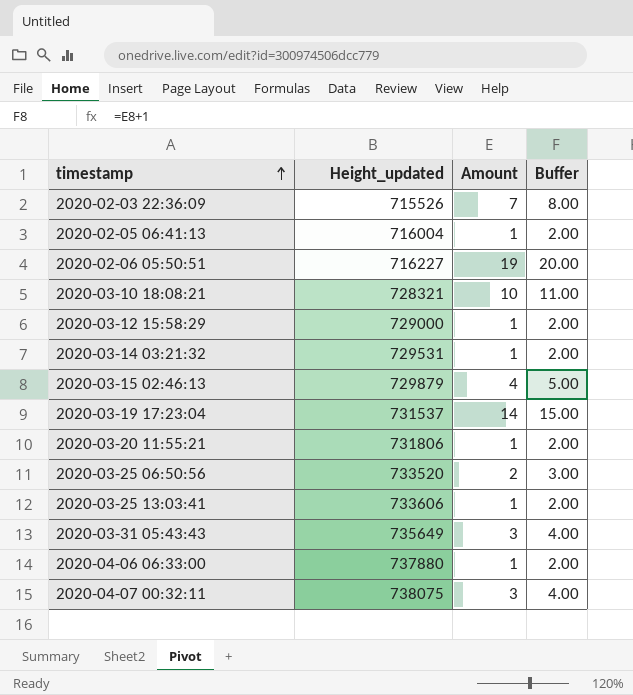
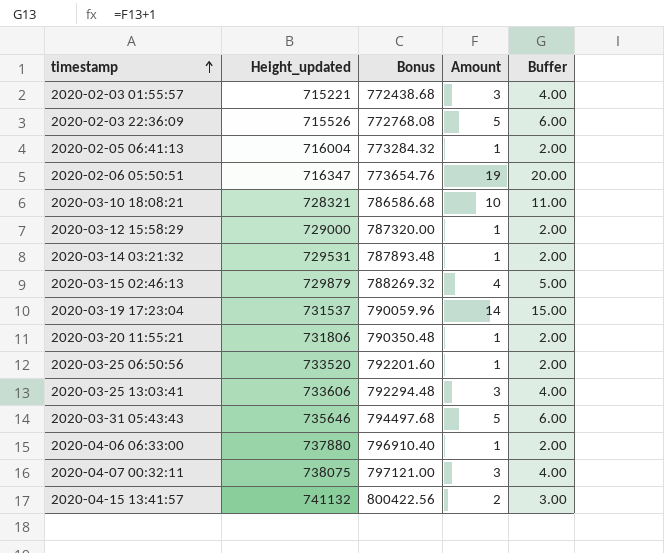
column Bonus | formula: none -> [Height_updated] * 1.08
row 2020-02-03 01:55:57: none -> 715221 | 772438.68 | 3 | 4.00
2020-02-03 22:36:09 | Amount: 7 -> 5
2020-02-03 22:36:09 | Buffer: 8.00 -> 6.00
2020-02-06 05:50:51 | Height_updated: 716227 -> 716347
2020-03-25 06:50:56 | Amount: 2 -> 1
2020-03-25 06:50:56 | Buffer: 3.00 -> 2.00
2020-03-25 13:03:41 | Amount: 1 -> 3
2020-03-25 13:03:41 | Buffer: 2.00 -> 4.00
2020-03-31 05:43:43 | Height_updated: 735649 -> 735646
2020-03-31 05:43:43 | Amount: 3 -> 5
2020-03-31 05:43:43 | Buffer: 4.00 -> 6.00
row 2020-04-15 13:41:57: none -> 741132 | 800422.56 | 2 | 3.00

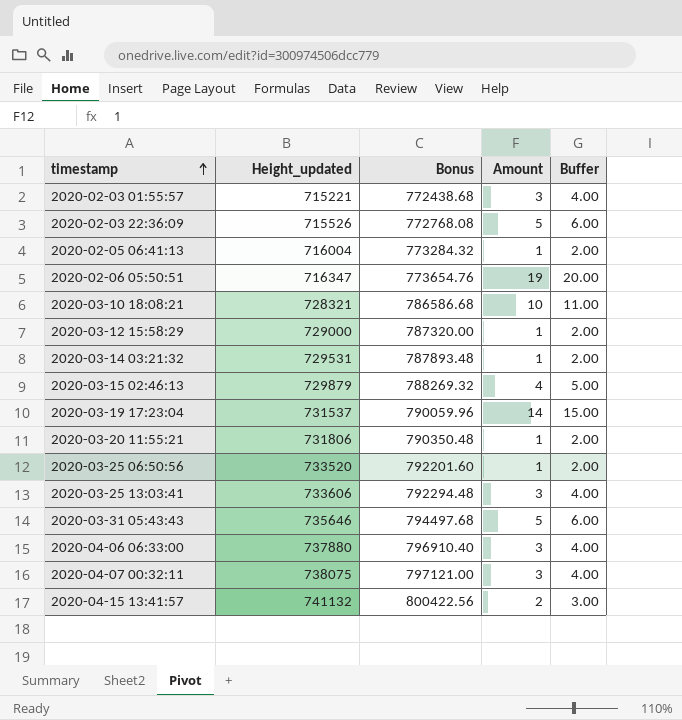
2020-04-06 06:33:00 | Amount: 1 -> 3
2020-04-06 06:33:00 | Buffer: 2.00 -> 4.00

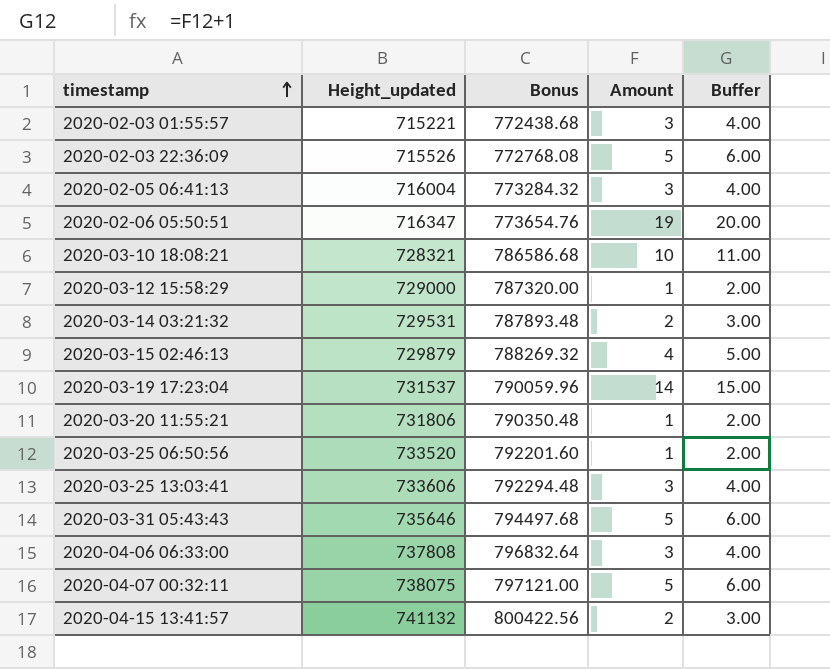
2020-02-05 06:41:13 | Amount: 1 -> 3
2020-02-05 06:41:13 | Buffer: 2.00 -> 4.00
2020-03-14 03:21:32 | Amount: 1 -> 2
2020-03-14 03:21:32 | Buffer: 2.00 -> 3.00
2020-04-06 06:33:00 | Height_updated: 737880 -> 737808
2020-04-06 06:33:00 | Bonus: 796910.40 -> 796832.64
2020-04-07 00:32:11 | Amount: 3 -> 5
2020-04-07 00:32:11 | Buffer: 4.00 -> 6.00

